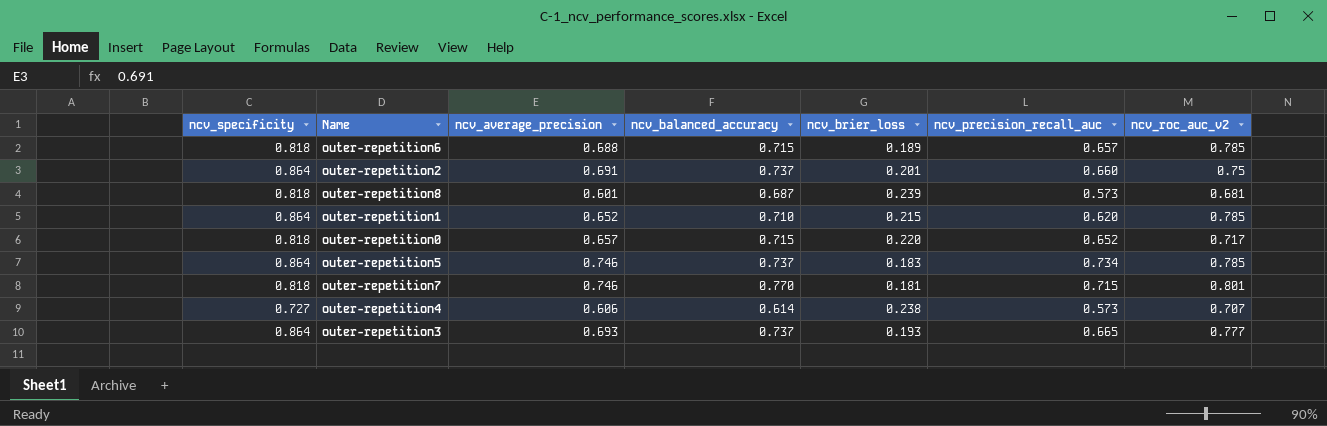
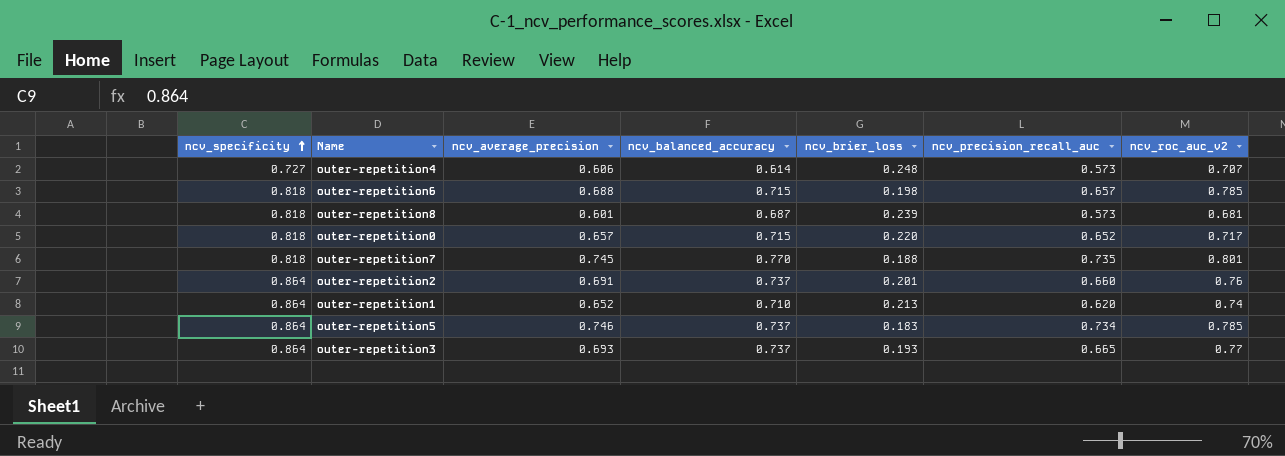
row order: none -> ncv_specificity ascending
outer-repetition4 | ncv_brier_loss: 0.238 -> 0.248
outer-repetition6 | ncv_brier_loss: 0.189 -> 0.198
outer-repetition7 | ncv_average_precision: 0.746 -> 0.745
outer-repetition7 | ncv_brier_loss: 0.181 -> 0.188
outer-repetition7 | ncv_precision_recall_auc: 0.715 -> 0.735
outer-repetition2 | ncv_roc_auc_v2: 0.75 -> 0.76
outer-repetition1 | ncv_brier_loss: 0.215 -> 0.213
outer-repetition1 | ncv_roc_auc_v2: 0.785 -> 0.74
outer-repetition3 | ncv_roc_auc_v2: 0.777 -> 0.77

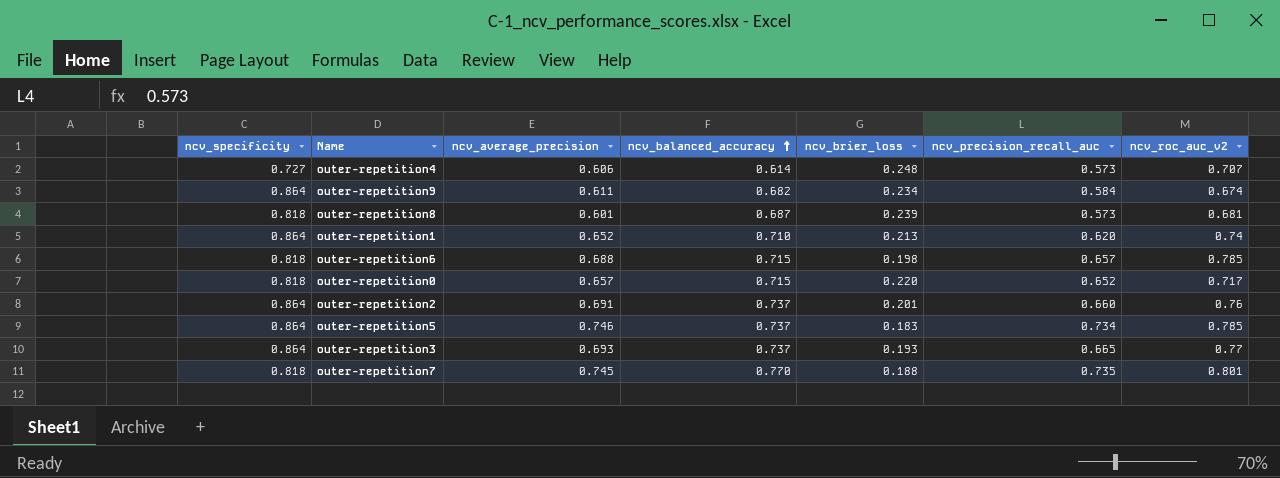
row order: ncv_specificity ascending -> ncv_balanced_accuracy ascending
row outer-repetition9: none -> 0.864 | 0.611 | 0.682 | 0.234 | 0.584 | 0.674

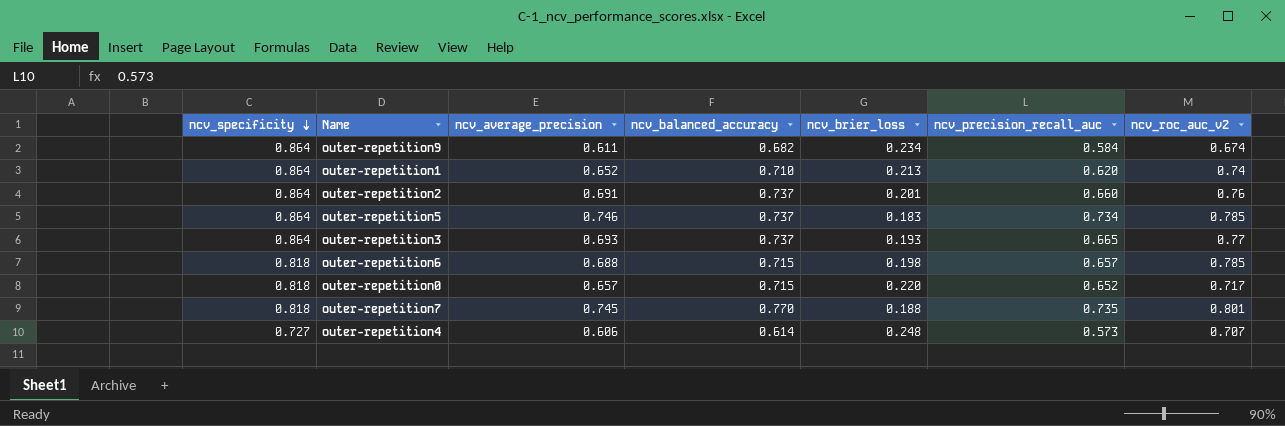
row order: ncv_balanced_accuracy ascending -> ncv_specificity descending
row outer-repetition8: 0.818 | 0.601 | 0.687 | 0.239 | 0.573 | 0.681 -> none

